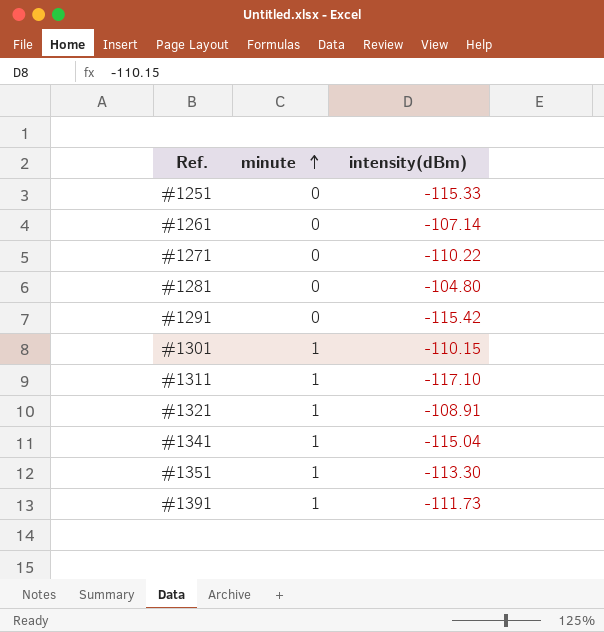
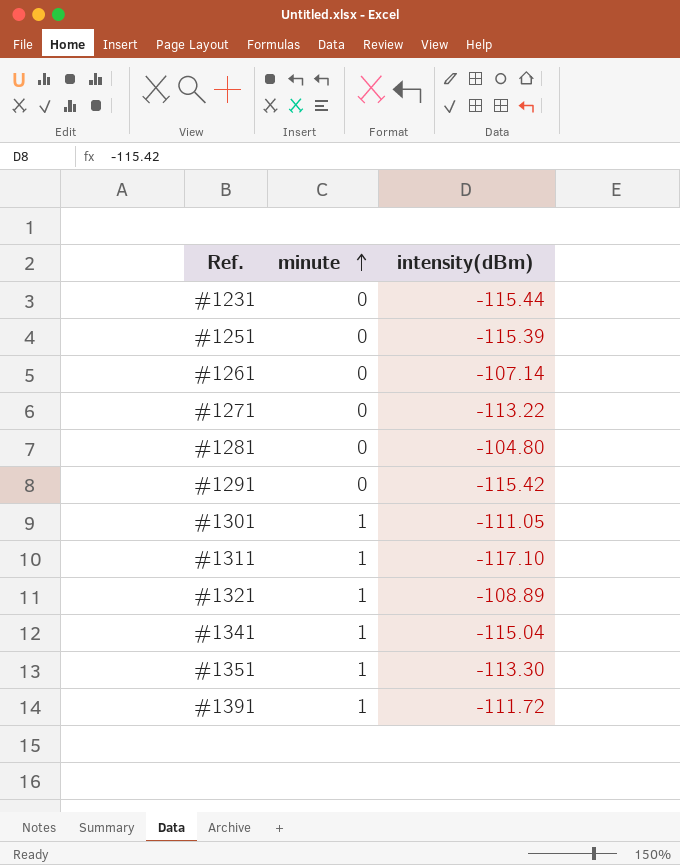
row #1231: none -> 0 | -115.44
#1251 | intensity(dBm): -115.33 -> -115.39
#1271 | intensity(dBm): -110.22 -> -113.22
#1301 | intensity(dBm): -110.15 -> -111.05
#1321 | intensity(dBm): -108.91 -> -108.89
#1391 | intensity(dBm): -111.73 -> -111.72

